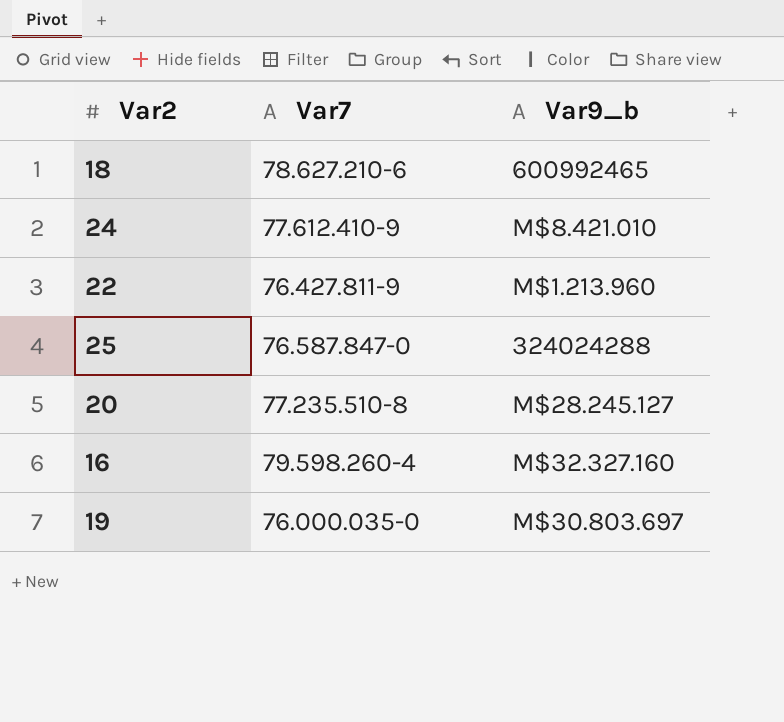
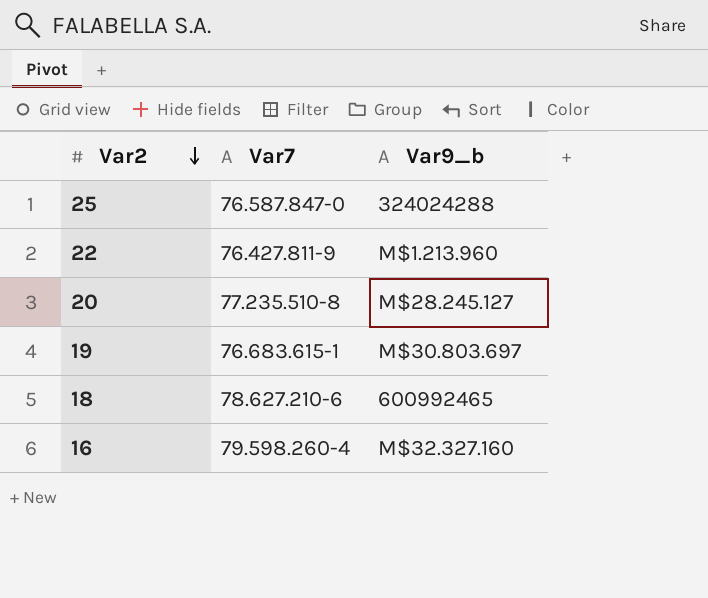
row order: none -> Var2 descending
row 24: 77.612.410-9 | M$8.421.010 -> none
19 | Var7: 76.000.035-0 -> 76.683.615-1

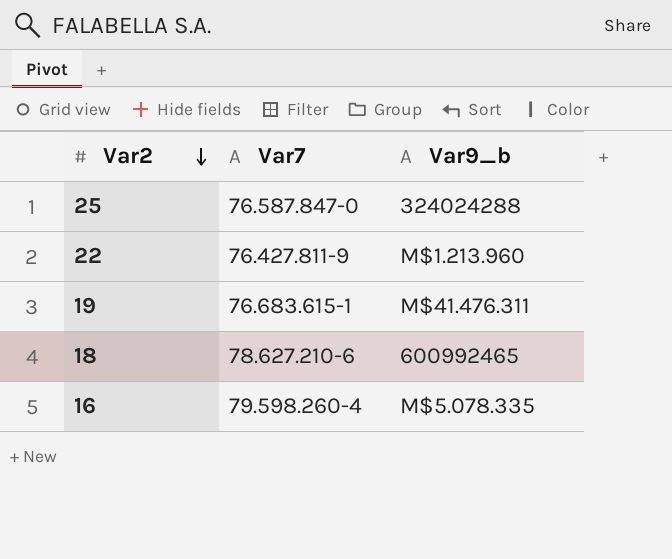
row 20: 77.235.510-8 | M$28.245.127 -> none
19 | Var9_b: M$30.803.697 -> M$41.476.311
16 | Var9_b: M$32.327.160 -> M$5.078.335

